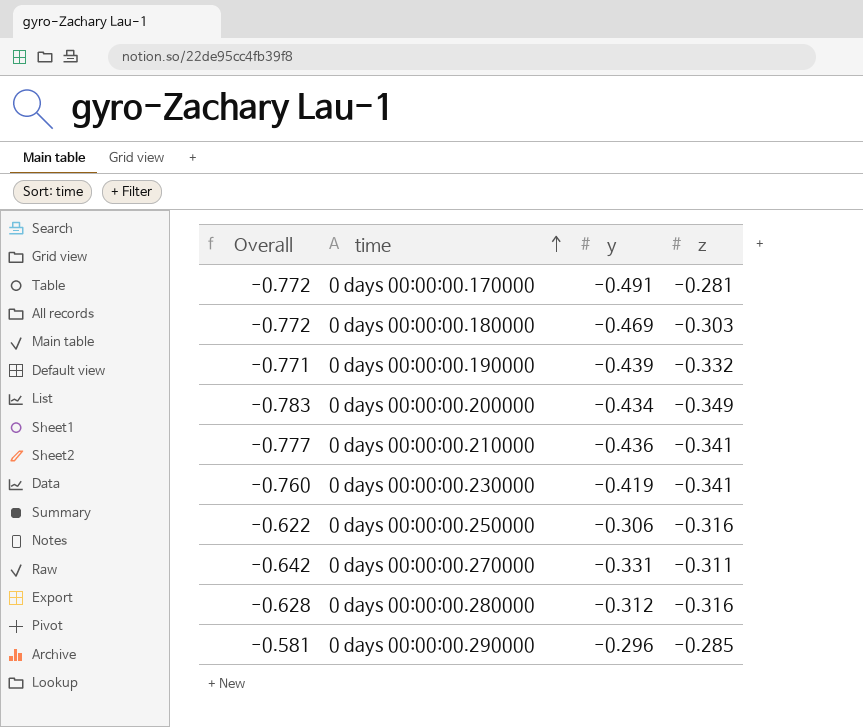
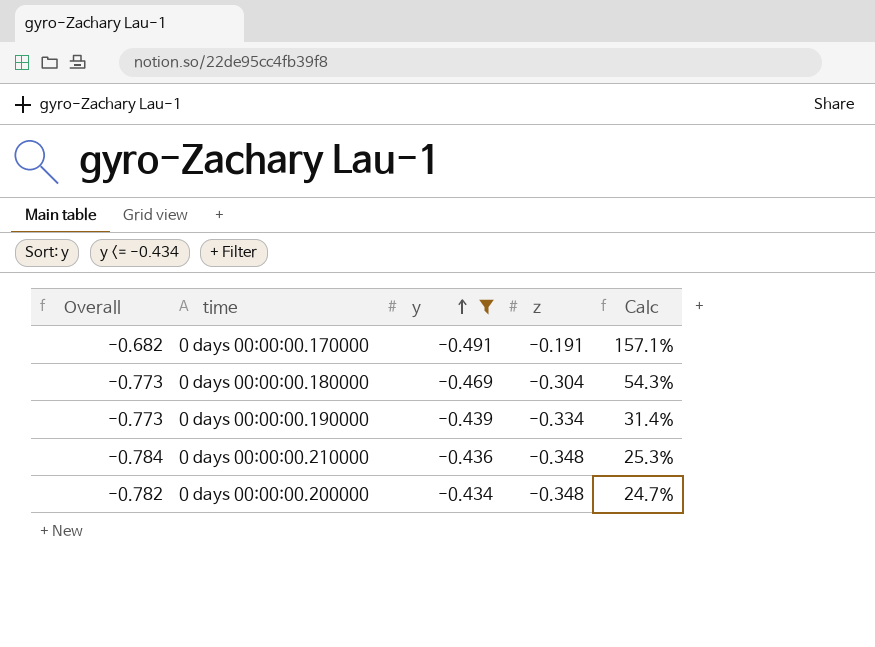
filter: none -> y <= -0.434
row order: time ascending -> y ascending
column Calc | formula: none -> ([y] - [z]) / [z]
0 days 00:00:00.170000 | Overall: -0.772 -> -0.682
0 days 00:00:00.170000 | z: -0.281 -> -0.191
0 days 00:00:00.180000 | Overall: -0.772 -> -0.773
0 days 00:00:00.180000 | z: -0.303 -> -0.304
0 days 00:00:00.190000 | Overall: -0.771 -> -0.773
0 days 00:00:00.190000 | z: -0.332 -> -0.334
0 days 00:00:00.210000 | Overall: -0.777 -> -0.784
0 days 00:00:00.210000 | z: -0.341 -> -0.348
0 days 00:00:00.200000 | Overall: -0.783 -> -0.782
0 days 00:00:00.200000 | z: -0.349 -> -0.348

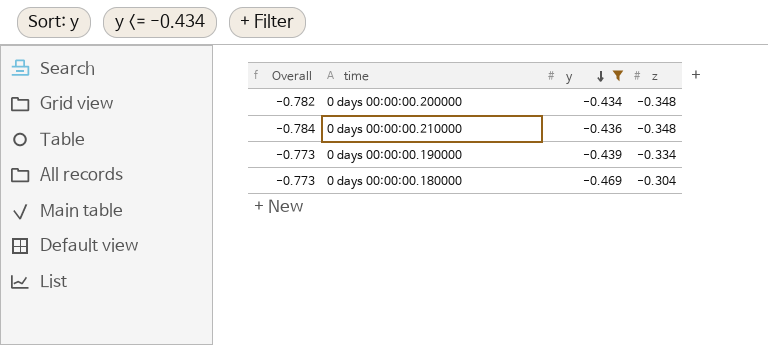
row order: y ascending -> y descending
column Calc | formula: ([y] - [z]) / [z] -> none
row 0 days 00:00:00.170000: -0.682 | -0.491 | -0.191 | 157.1% -> none

